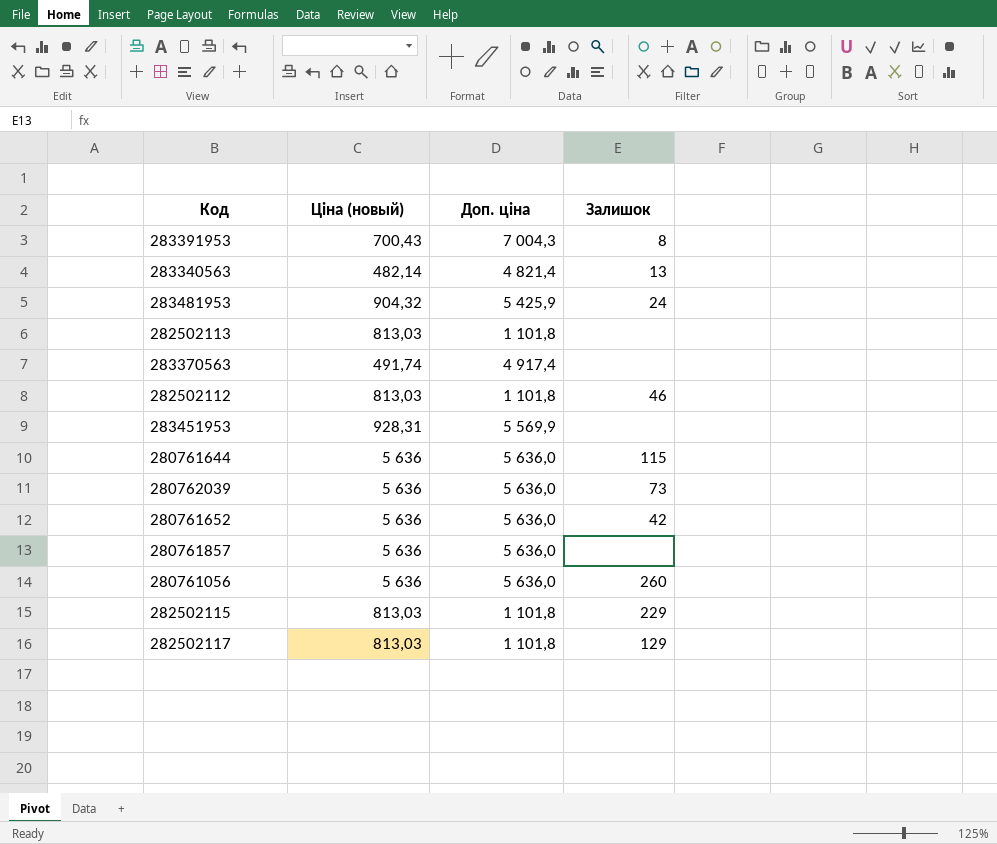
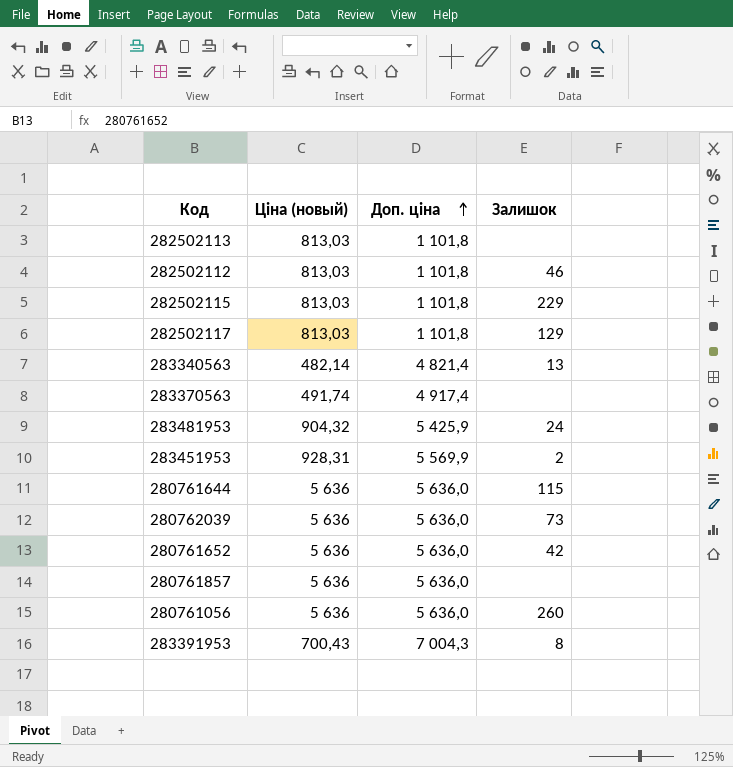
row order: none -> Доп. ціна ascending
283451953 | Залишок: none -> 2

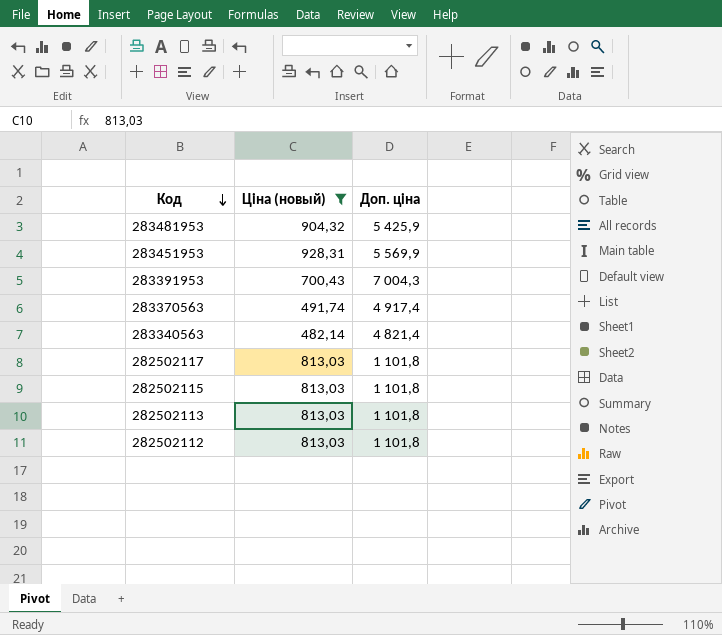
filter: none -> Ціна (новый) != 5 636
row order: Доп. ціна ascending -> Код descending
column Залишок | position: 4 -> none

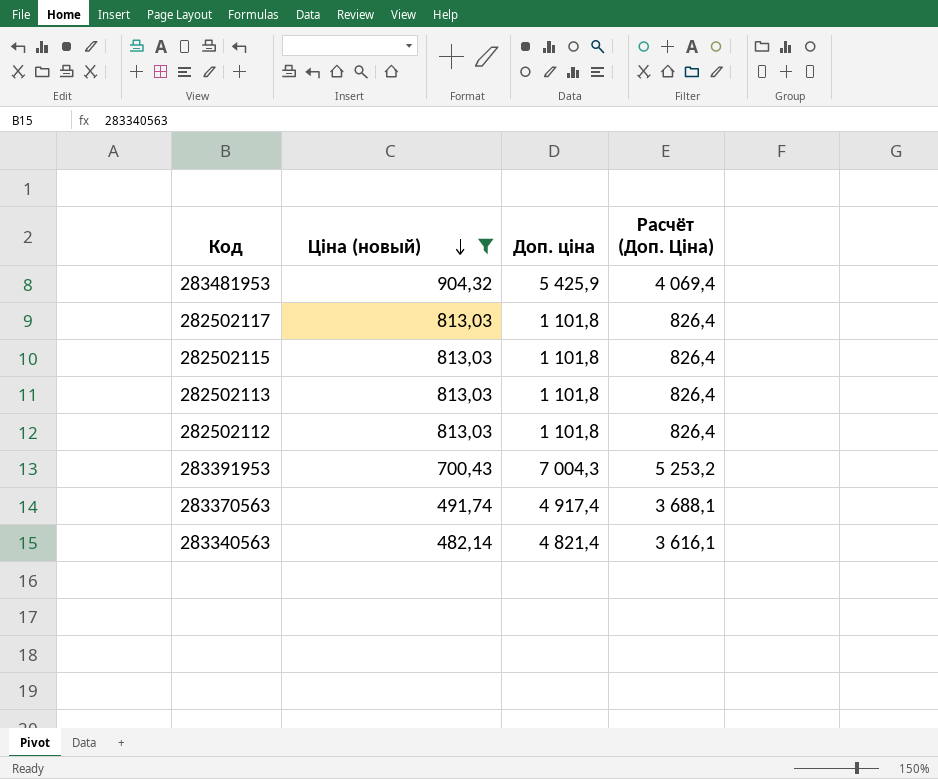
row order: Код descending -> Ціна (новый) descending
column Расчёт (Доп. Ціна) | formula: none -> [Доп. ціна] * 0,75
row 283451953: 928,31 | 5 569,9 -> none

